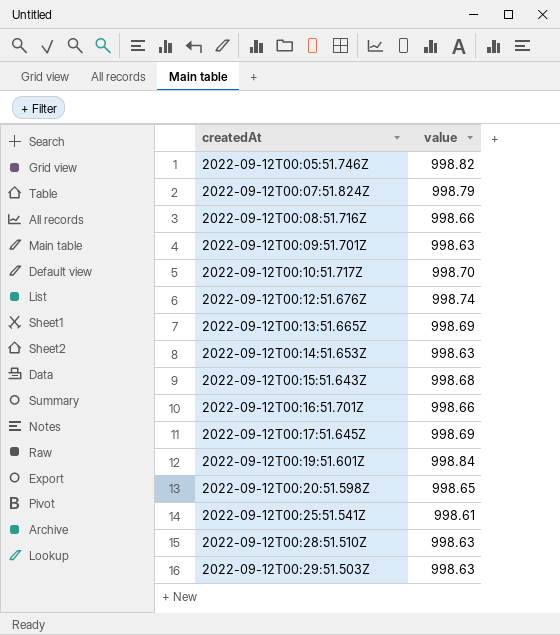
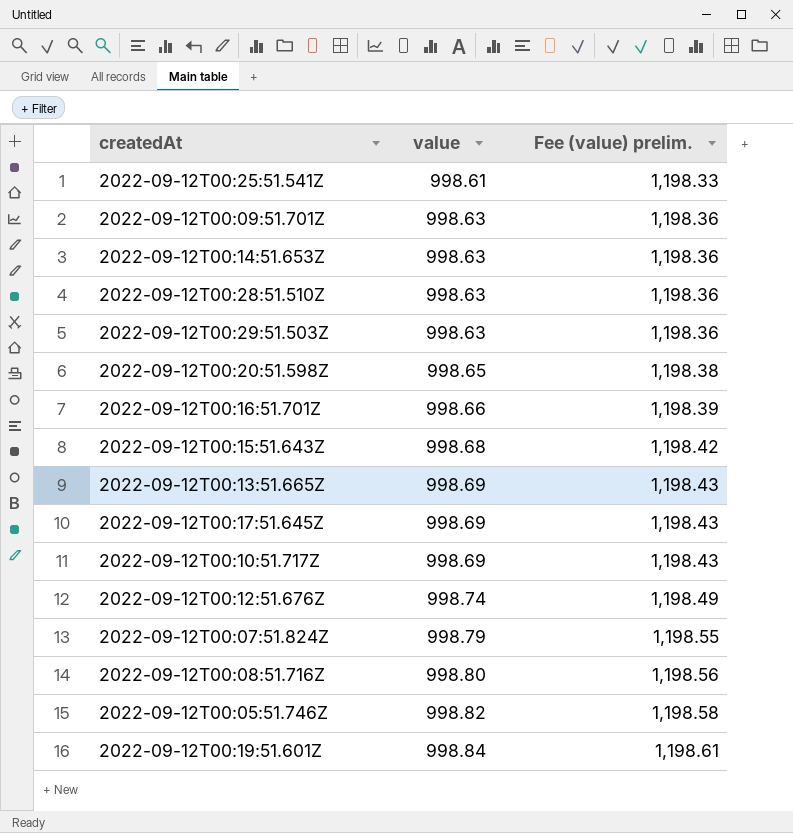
row order: createdAt ascending -> value ascending
column Fee (value) prelim. | formula: none -> [value] * 1.2
2022-09-12T00:10:51.717Z | value: 998.70 -> 998.69
2022-09-12T00:08:51.716Z | value: 998.66 -> 998.80

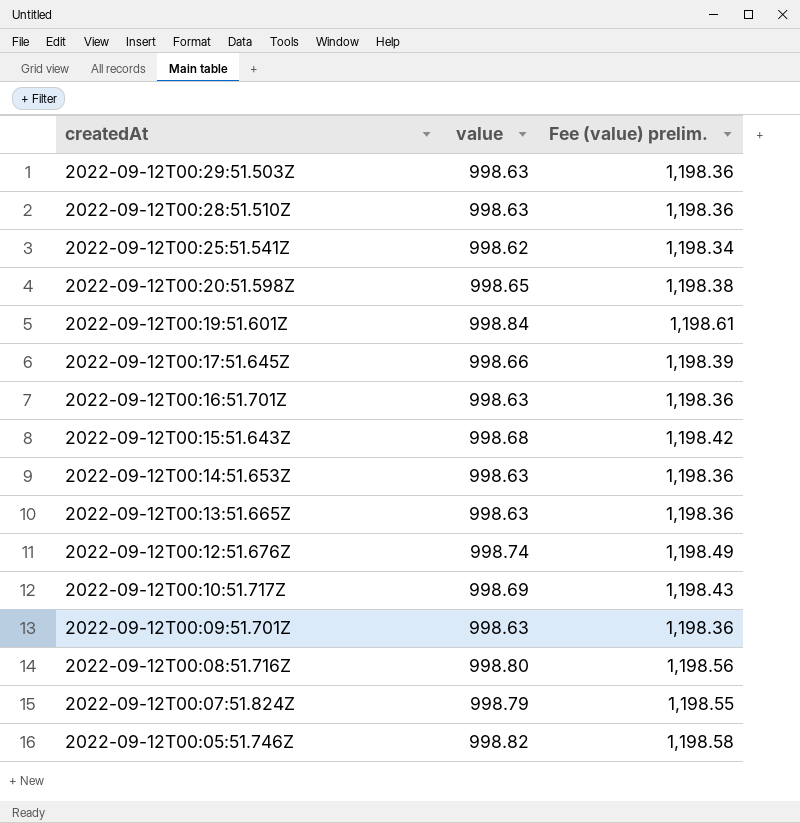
row order: value ascending -> createdAt descending
2022-09-12T00:25:51.541Z | value: 998.61 -> 998.62
2022-09-12T00:25:51.541Z | Fee (value) prelim.: 1,198.33 -> 1,198.34
2022-09-12T00:17:51.645Z | value: 998.69 -> 998.66
2022-09-12T00:17:51.645Z | Fee (value) prelim.: 1,198.43 -> 1,198.39
2022-09-12T00:16:51.701Z | value: 998.66 -> 998.63
2022-09-12T00:16:51.701Z | Fee (value) prelim.: 1,198.39 -> 1,198.36
2022-09-12T00:13:51.665Z | value: 998.69 -> 998.63
2022-09-12T00:13:51.665Z | Fee (value) prelim.: 1,198.43 -> 1,198.36

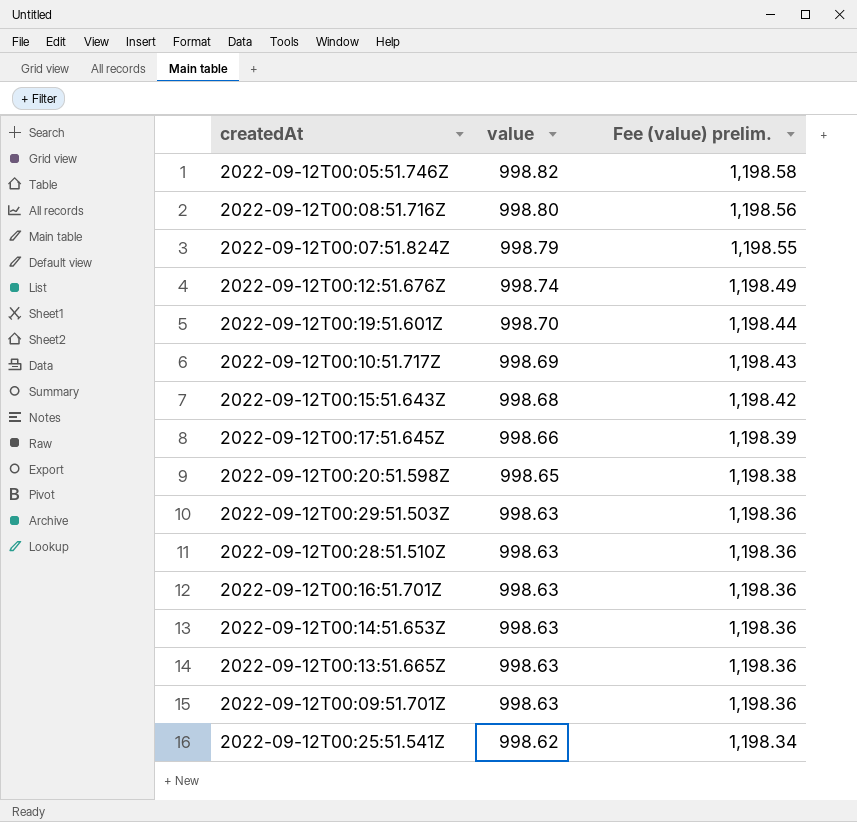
row order: createdAt descending -> value descending
2022-09-12T00:19:51.601Z | value: 998.84 -> 998.70
2022-09-12T00:19:51.601Z | Fee (value) prelim.: 1,198.61 -> 1,198.44

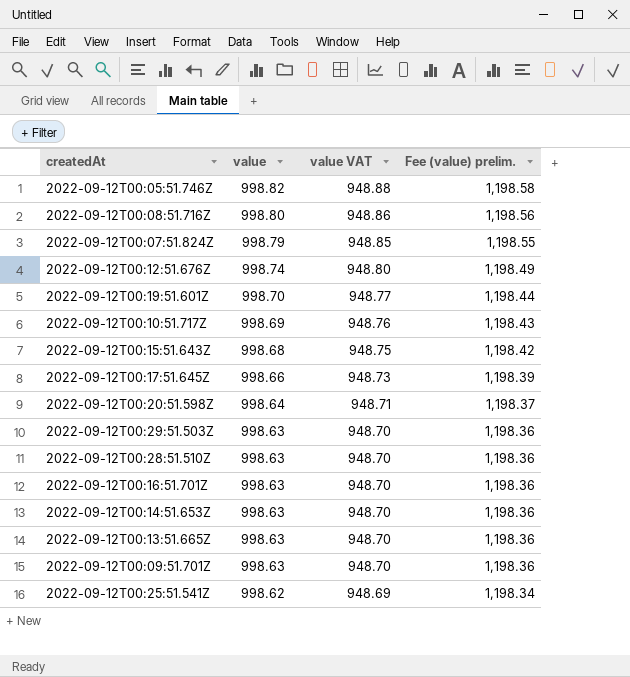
column value VAT | formula: none -> [value] * 0.95
2022-09-12T00:20:51.598Z | value: 998.65 -> 998.64
2022-09-12T00:20:51.598Z | Fee (value) prelim.: 1,198.38 -> 1,198.37

